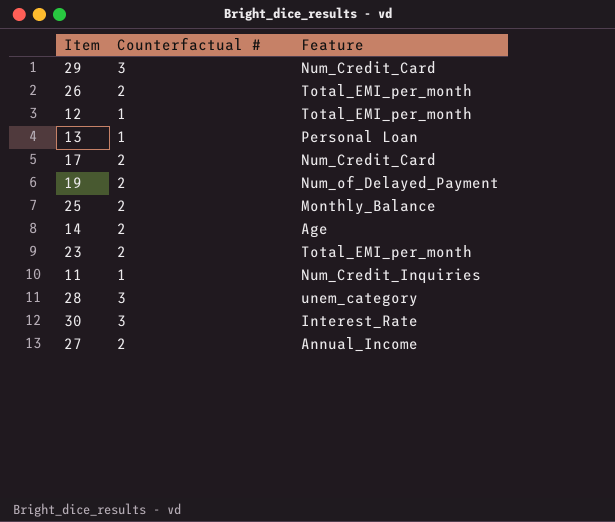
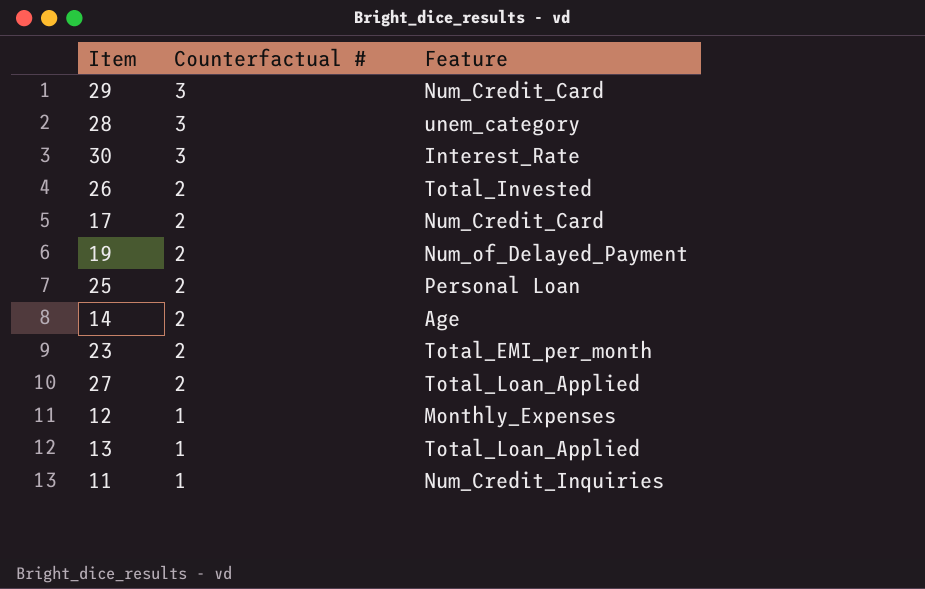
row order: none -> Counterfactual # descending
26 | Feature: Total_EMI_per_month -> Total_Invested
25 | Feature: Monthly_Balance -> Personal Loan
27 | Feature: Annual_Income -> Total_Loan_Applied
12 | Feature: Total_EMI_per_month -> Monthly_Expenses
13 | Feature: Personal Loan -> Total_Loan_Applied

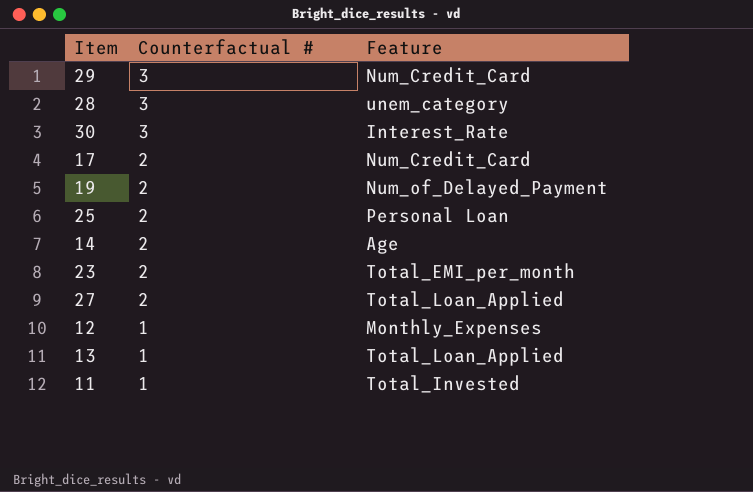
row 26: 2 | Total_Invested -> none
11 | Feature: Num_Credit_Inquiries -> Total_Invested

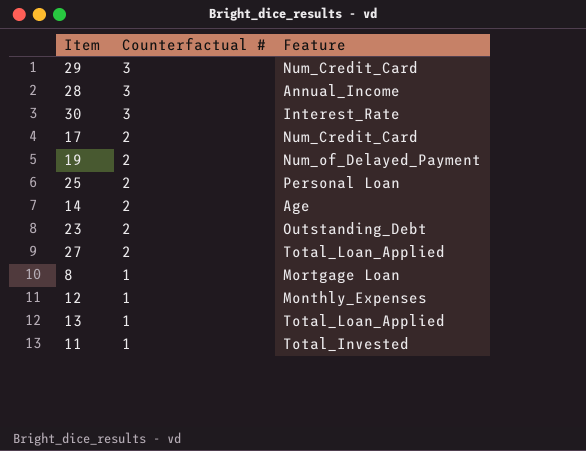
28 | Feature: unem_category -> Annual_Income
23 | Feature: Total_EMI_per_month -> Outstanding_Debt
row 8: none -> 1 | Mortgage Loan

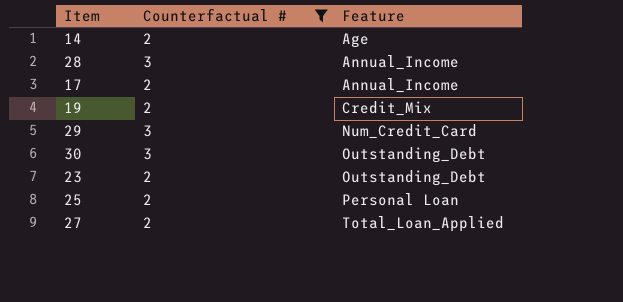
filter: none -> Counterfactual # != 1
row order: Counterfactual # descending -> Feature ascending
17 | Feature: Num_Credit_Card -> Annual_Income
19 | Feature: Num_of_Delayed_Payment -> Credit_Mix
30 | Feature: Interest_Rate -> Outstanding_Debt

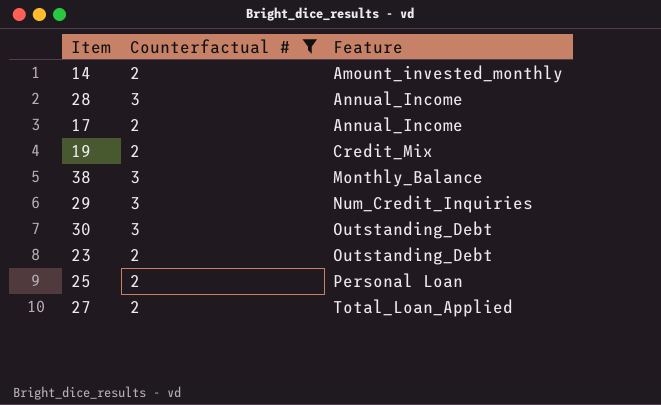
14 | Feature: Age -> Amount_invested_monthly
row 38: none -> 3 | Monthly_Balance
29 | Feature: Num_Credit_Card -> Num_Credit_Inquiries

